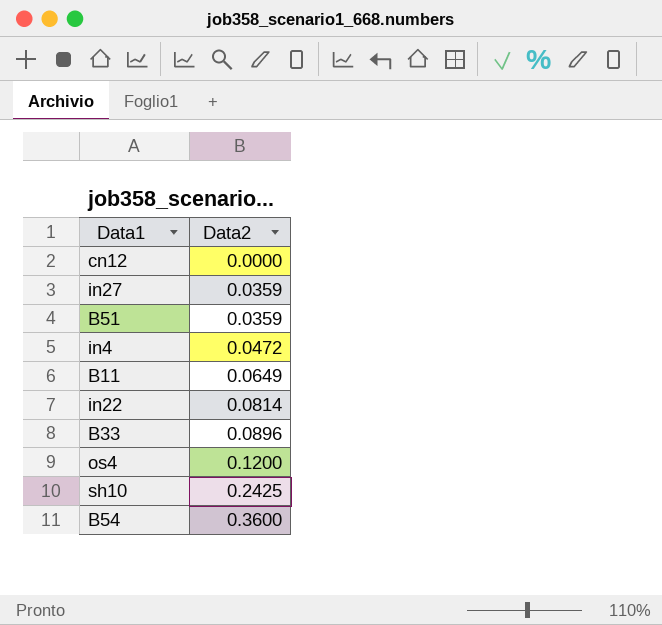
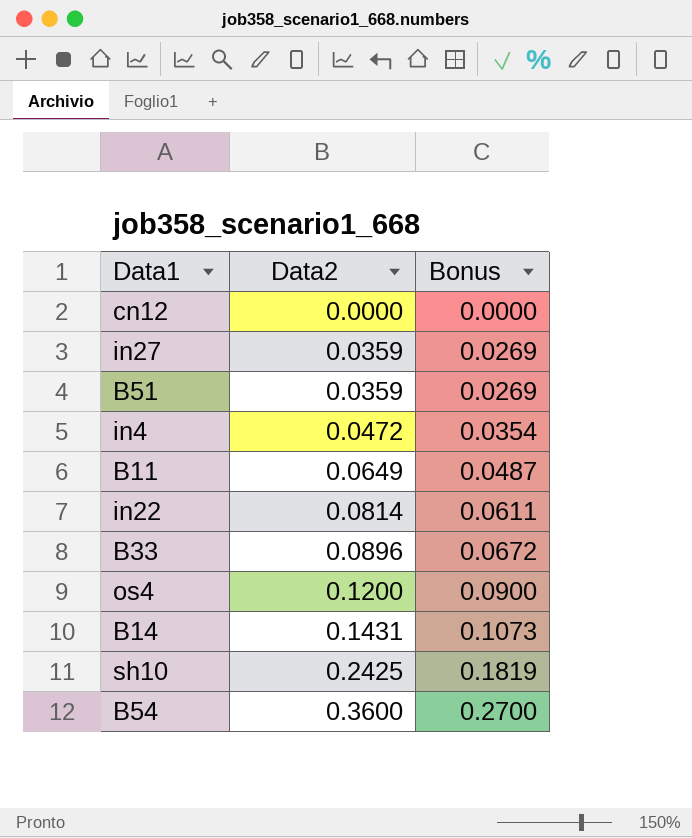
column Bonus | formula: none -> [Data2] * 0.75
row B14: none -> 0.1431 | 0.1073

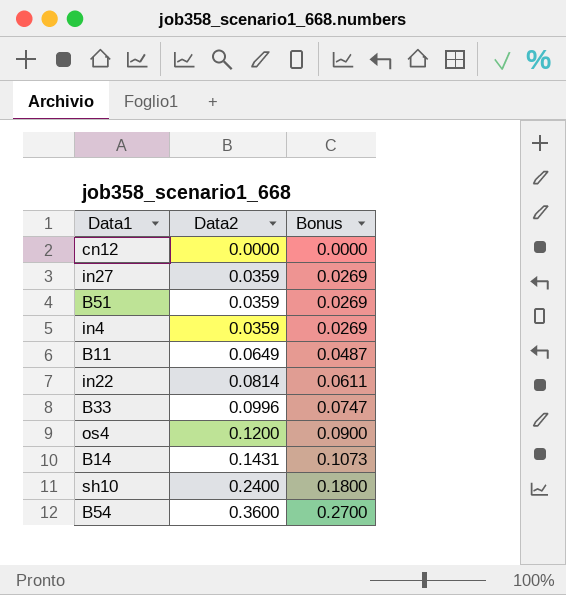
in4 | Data2: 0.0472 -> 0.0359
in4 | Bonus: 0.0354 -> 0.0269
B33 | Data2: 0.0896 -> 0.0996
B33 | Bonus: 0.0672 -> 0.0747
sh10 | Data2: 0.2425 -> 0.2400
sh10 | Bonus: 0.1819 -> 0.1800

